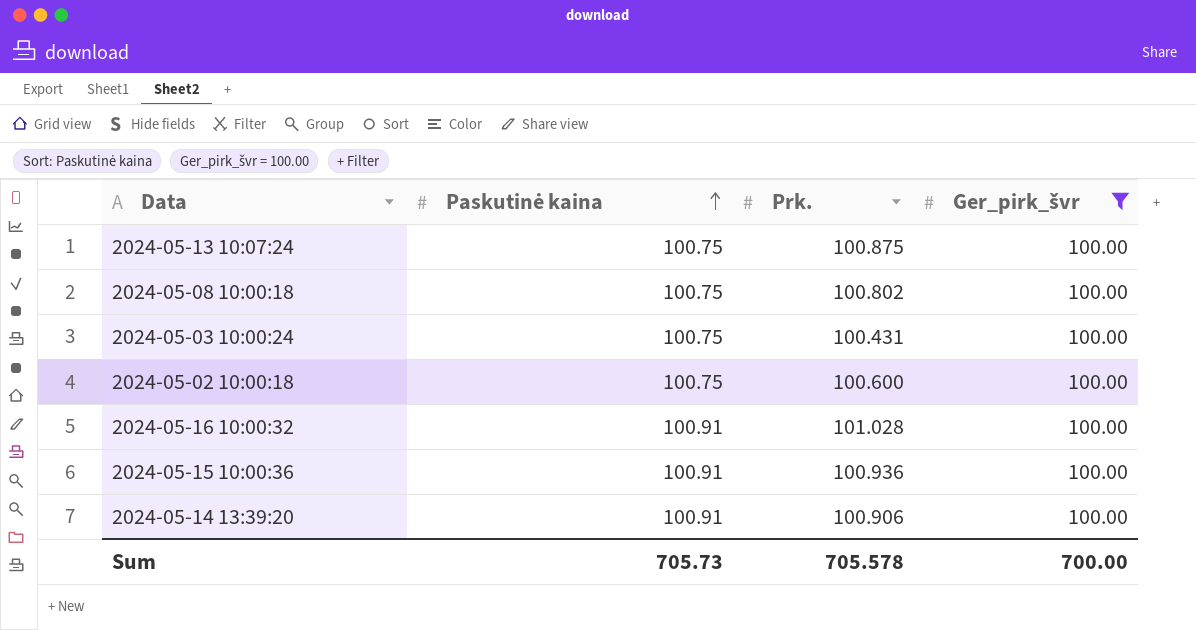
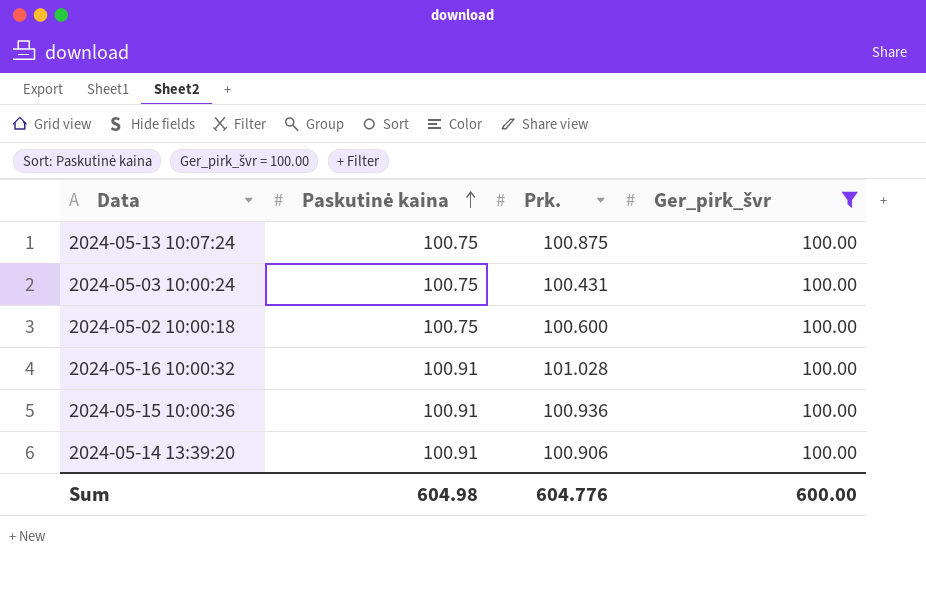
row 2024-05-08 10:00:18: 100.75 | 100.802 | 100.00 -> none
Sum | Paskutinė kaina: 705.73 -> 604.98
Sum | Prk.: 705.578 -> 604.776
Sum | Ger_pirk_švr: 700.00 -> 600.00

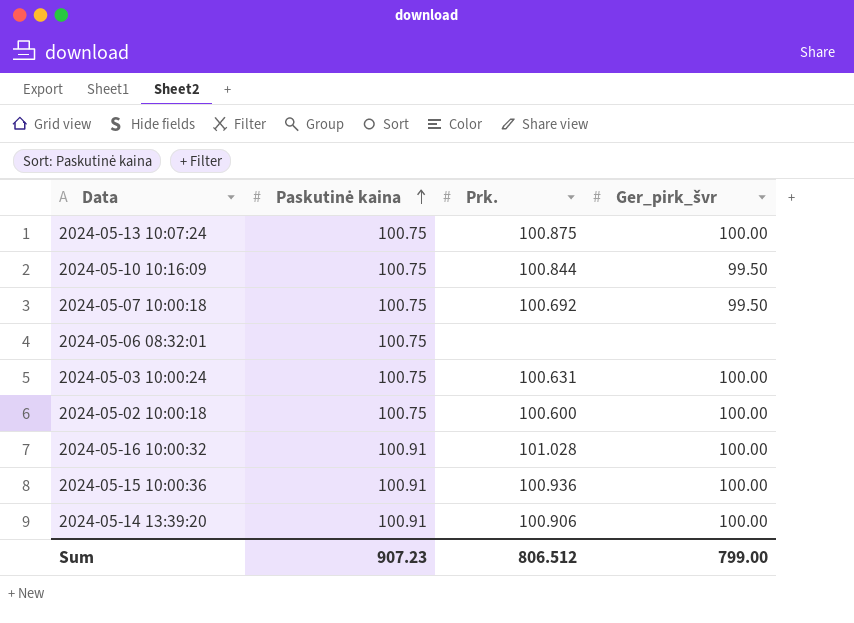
filter: Ger_pirk_švr = 100.00 -> none
2024-05-03 10:00:24 | Prk.: 100.431 -> 100.631
Sum | Paskutinė kaina: 604.98 -> 907.23
Sum | Prk.: 604.776 -> 806.512
Sum | Ger_pirk_švr: 600.00 -> 799.00

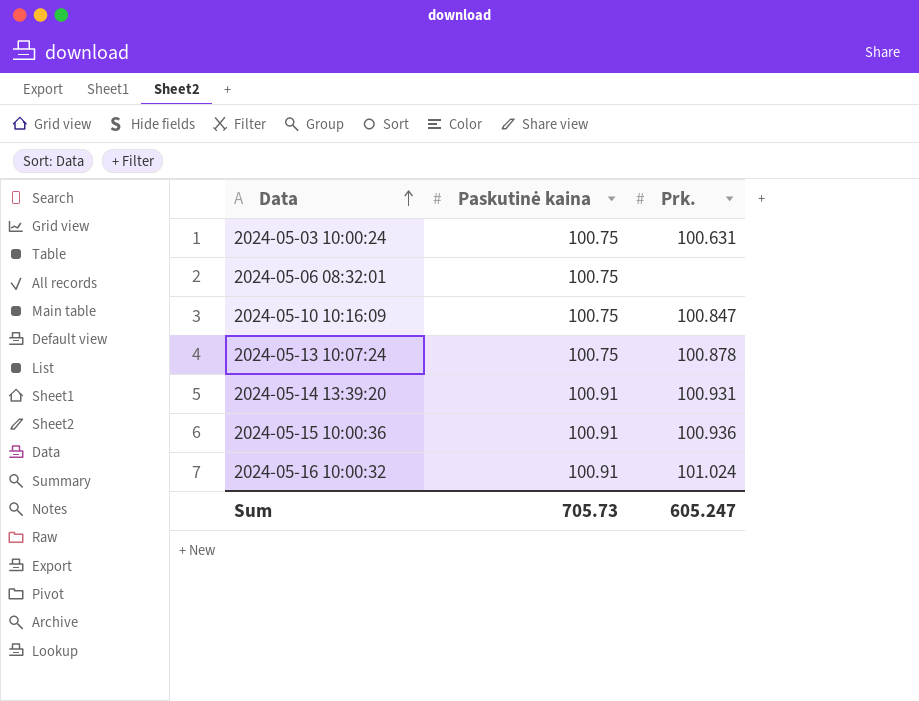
row order: Paskutinė kaina ascending -> Data ascending
column Ger_pirk_švr | position: 4 -> none
row 2024-05-07 10:00:18: 100.75 | 100.692 | 99.50 -> none
row 2024-05-02 10:00:18: 100.75 | 100.600 | 100.00 -> none
2024-05-10 10:16:09 | Prk.: 100.844 -> 100.847
2024-05-13 10:07:24 | Prk.: 100.875 -> 100.878
2024-05-14 13:39:20 | Prk.: 100.906 -> 100.931
2024-05-16 10:00:32 | Prk.: 101.028 -> 101.024
Sum | Paskutinė kaina: 907.23 -> 705.73
Sum | Prk.: 806.512 -> 605.247

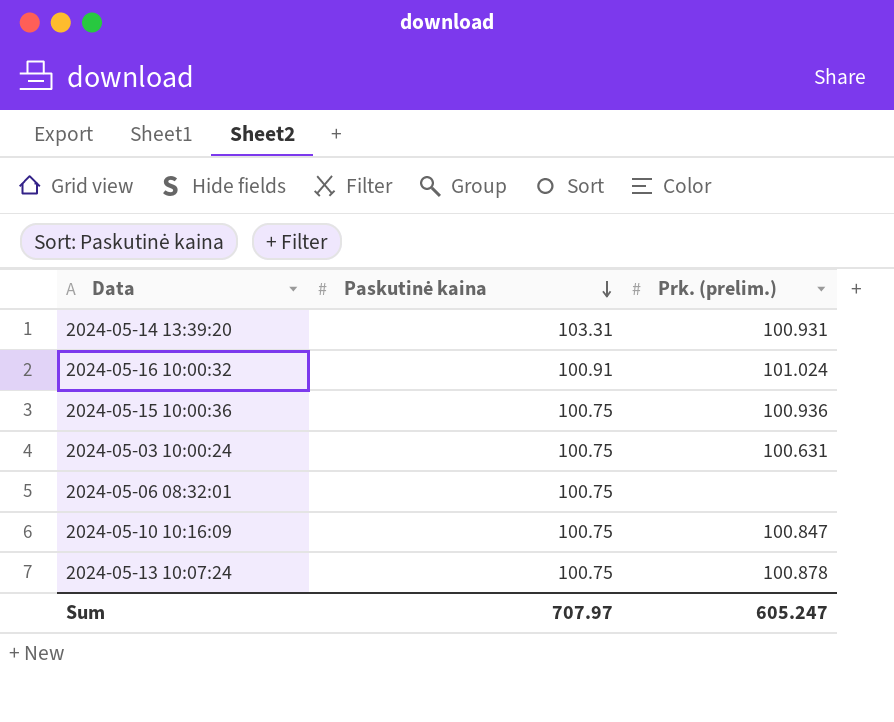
row order: Data ascending -> Paskutinė kaina descending
column name: Prk. -> Prk. (prelim.)
2024-05-14 13:39:20 | Paskutinė kaina: 100.91 -> 103.31
2024-05-15 10:00:36 | Paskutinė kaina: 100.91 -> 100.75
Sum | Paskutinė kaina: 705.73 -> 707.97

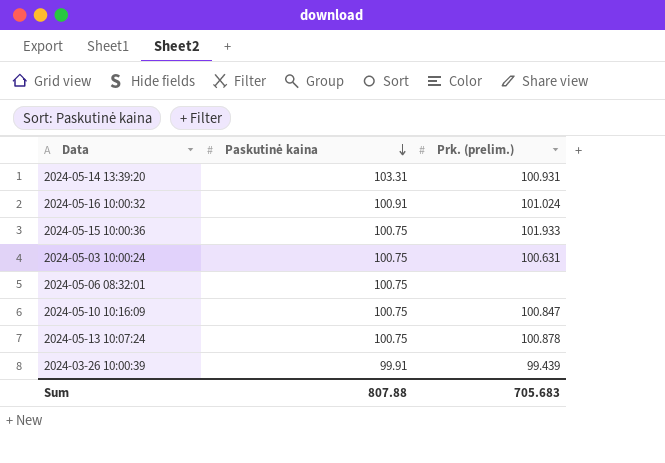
2024-05-15 10:00:36 | Prk. (prelim.): 100.936 -> 101.933
row 2024-03-26 10:00:39: none -> 99.91 | 99.439
Sum | Paskutinė kaina: 707.97 -> 807.88
Sum | Prk. (prelim.): 605.247 -> 705.683

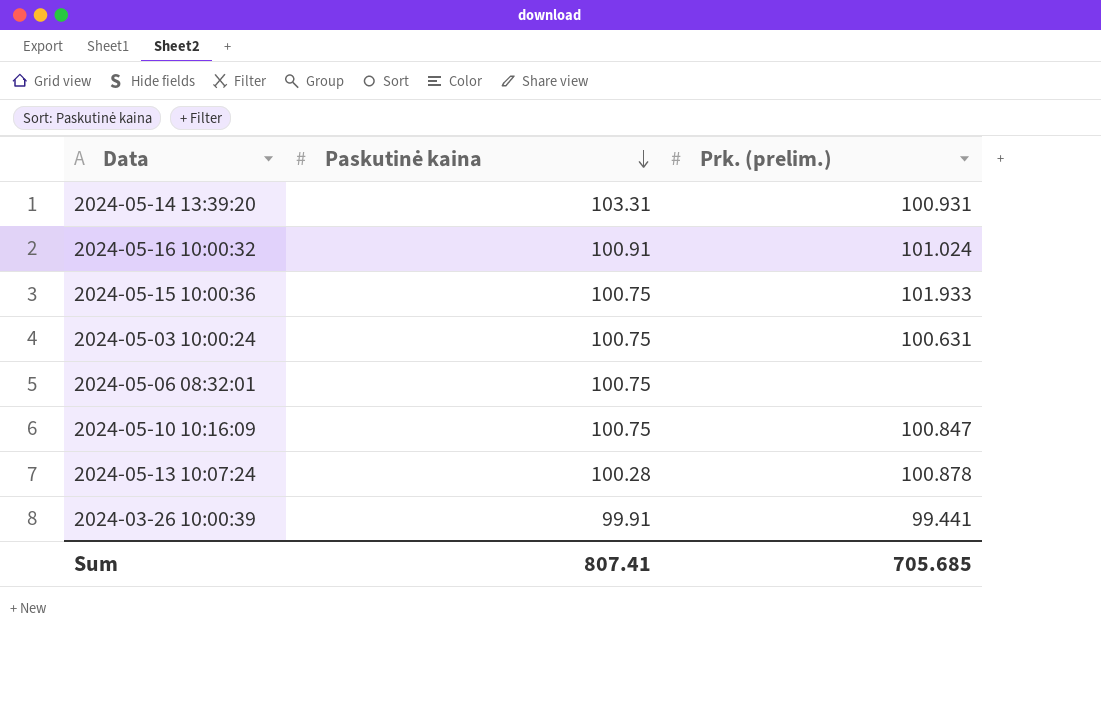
2024-05-13 10:07:24 | Paskutinė kaina: 100.75 -> 100.28
2024-03-26 10:00:39 | Prk. (prelim.): 99.439 -> 99.441
Sum | Paskutinė kaina: 807.88 -> 807.41
Sum | Prk. (prelim.): 705.683 -> 705.685

